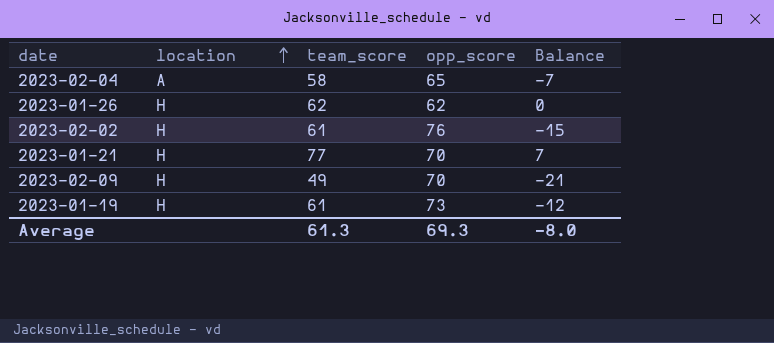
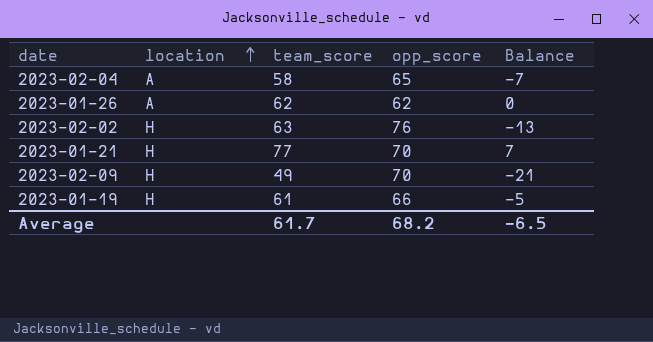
2023-01-26 | location: H -> A
2023-02-02 | team_score: 61 -> 63
2023-02-02 | Balance: -15 -> -13
2023-01-19 | opp_score: 73 -> 66
2023-01-19 | Balance: -12 -> -5
Average | team_score: 61.3 -> 61.7
Average | opp_score: 69.3 -> 68.2
Average | Balance: -8.0 -> -6.5

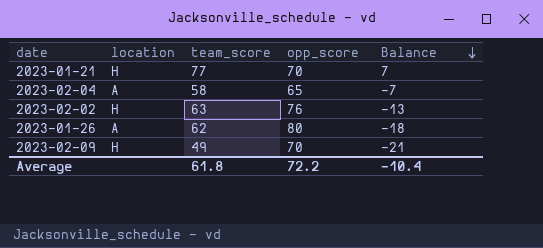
row order: location ascending -> Balance descending
row 2023-01-19: H | 61 | 66 | -5 -> none
2023-01-26 | opp_score: 62 -> 80
2023-01-26 | Balance: 0 -> -18
Average | team_score: 61.7 -> 61.8
Average | opp_score: 68.2 -> 72.2
Average | Balance: -6.5 -> -10.4

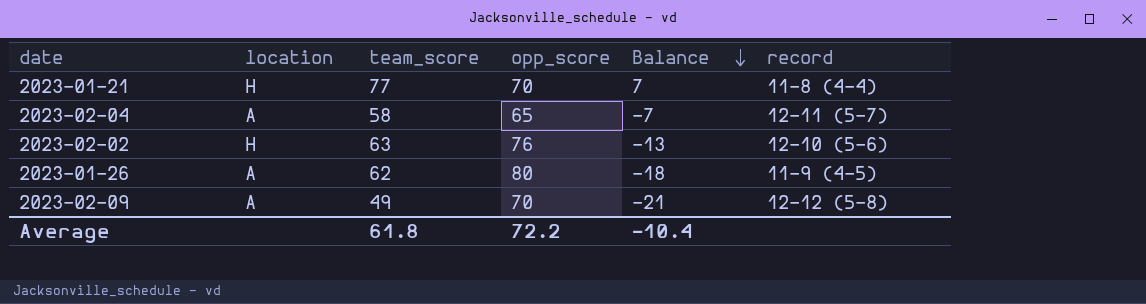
column record | position: none -> 6
2023-02-09 | location: H -> A

